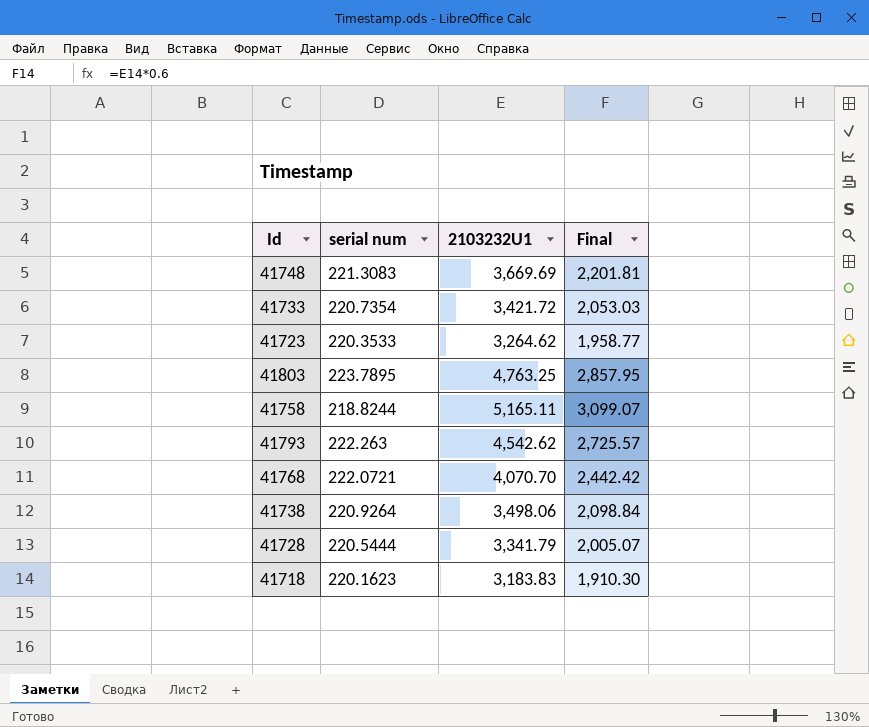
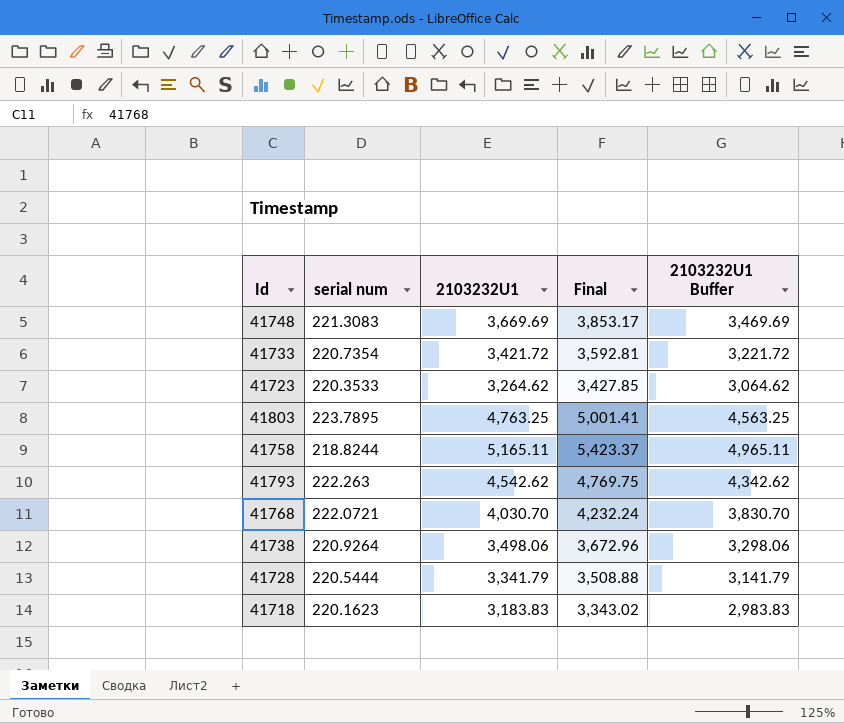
column Final | formula: [2103232U1] * 0.6 -> [2103232U1] * 1.05
column 2103232U1 Buffer | formula: none -> [2103232U1] - 200
41768 | 2103232U1: 4,070.70 -> 4,030.70

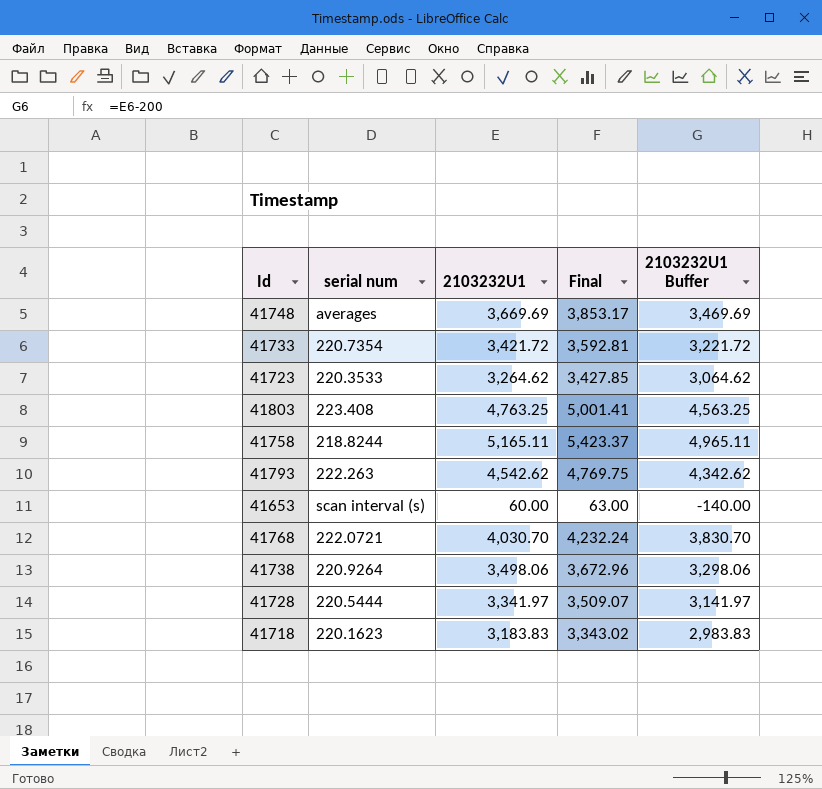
41748 | serial num: 221.3083 -> averages
41803 | serial num: 223.7895 -> 223.408
row 41653: none -> scan interval (s) | 60.00 | 63.00 | -140.00
41728 | 2103232U1: 3,341.79 -> 3,341.97
41728 | Final: 3,508.88 -> 3,509.07
41728 | 2103232U1 Buffer: 3,141.79 -> 3,141.97

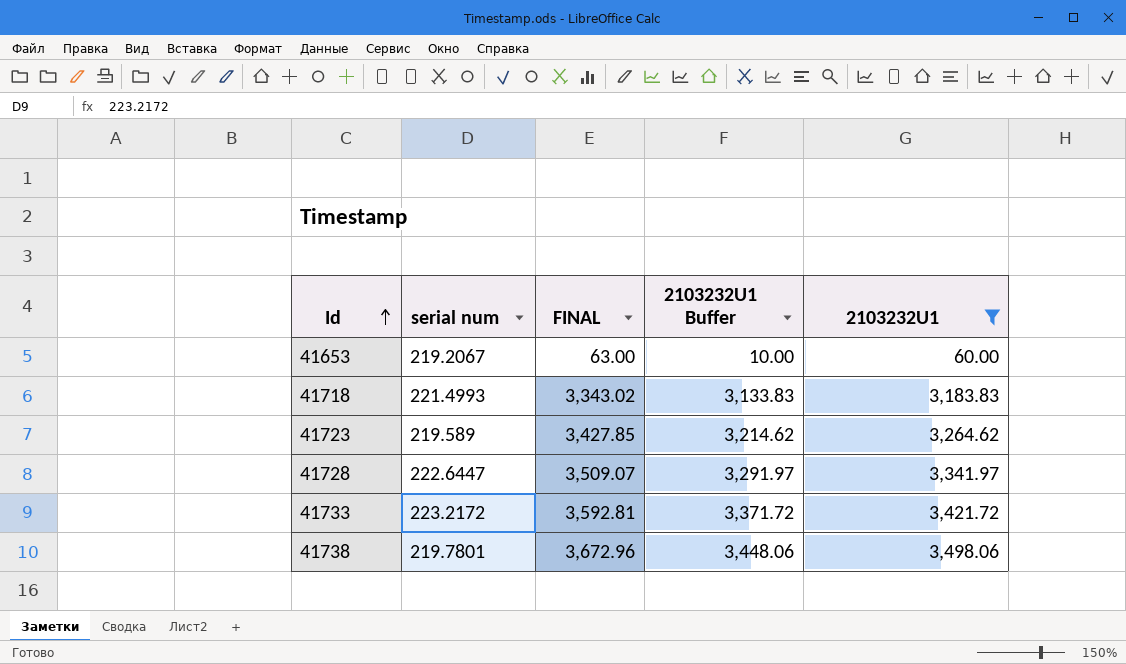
filter: none -> 2103232U1 <= 3,498.06
row order: none -> Id ascending
column name: Final -> FINAL
column 2103232U1 Buffer | formula: [2103232U1] - 200 -> [2103232U1] - 50
column 2103232U1 | position: 3 -> 5
41653 | serial num: scan interval (s) -> 219.2067
41718 | serial num: 220.1623 -> 221.4993
41723 | serial num: 220.3533 -> 219.589
41728 | serial num: 220.5444 -> 222.6447
41733 | serial num: 220.7354 -> 223.2172
41738 | serial num: 220.9264 -> 219.7801

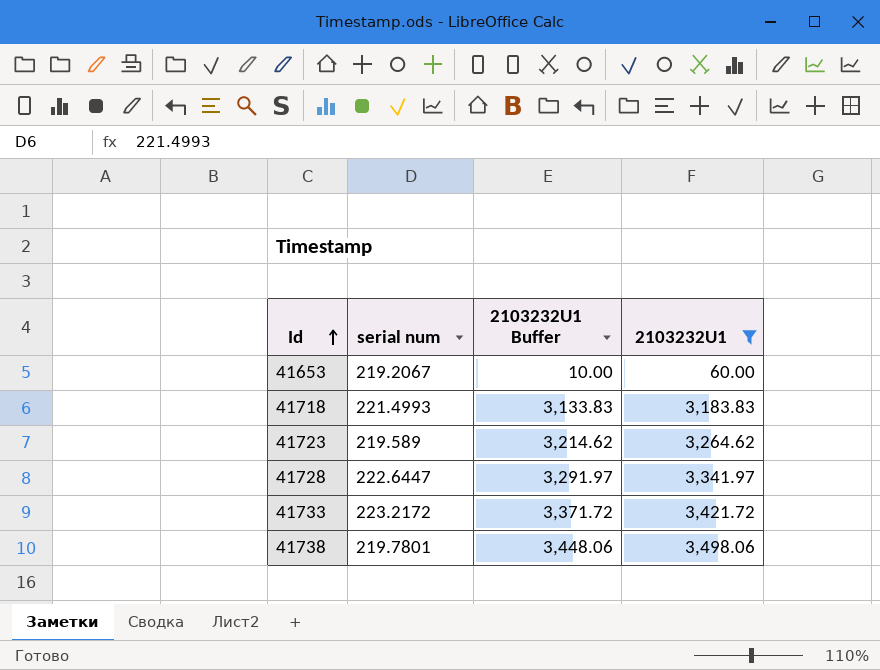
column FINAL | formula: [2103232U1] * 1.05 -> none

